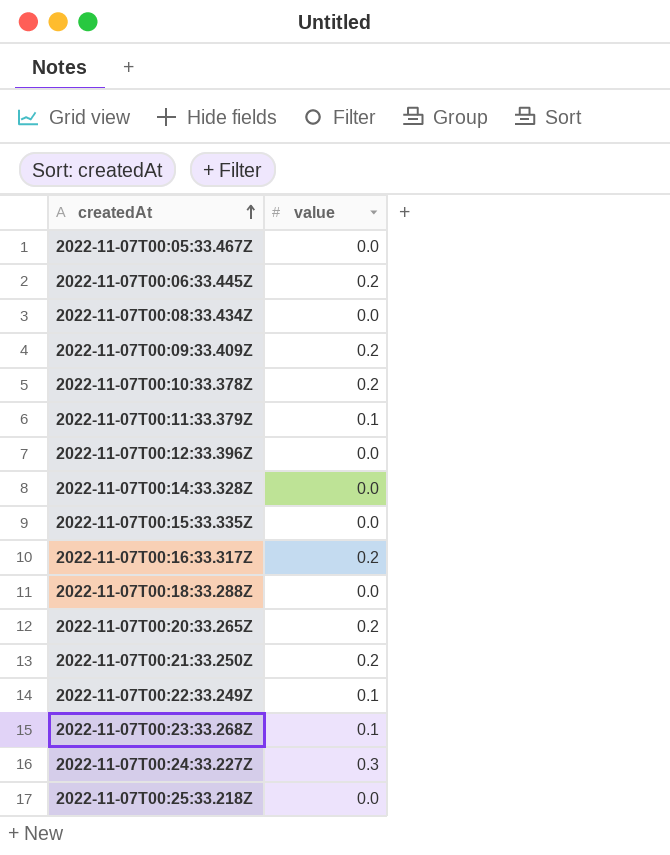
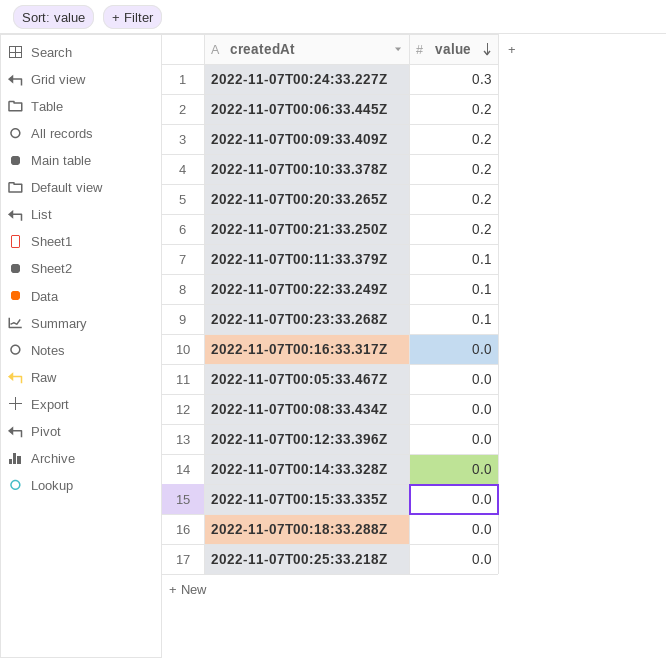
row order: createdAt ascending -> value descending
2022-11-07T00:16:33.317Z | value: 0.2 -> 0.0

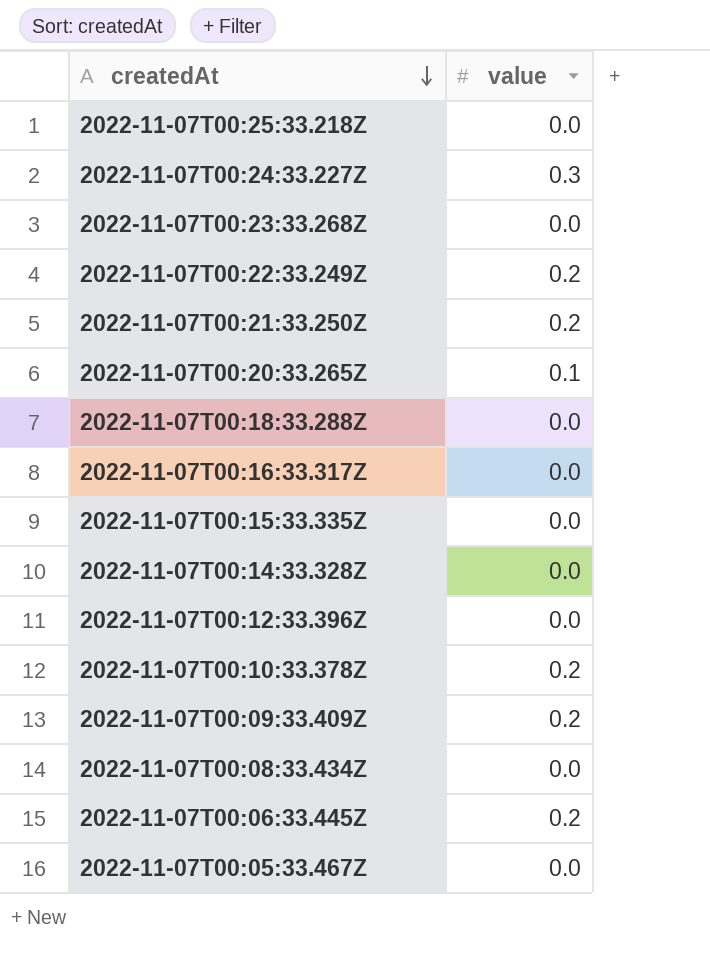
row order: value descending -> createdAt descending
row 2022-11-07T00:11:33.379Z: 0.1 -> none
2022-11-07T00:23:33.268Z | value: 0.1 -> 0.0
2022-11-07T00:22:33.249Z | value: 0.1 -> 0.2
2022-11-07T00:20:33.265Z | value: 0.2 -> 0.1

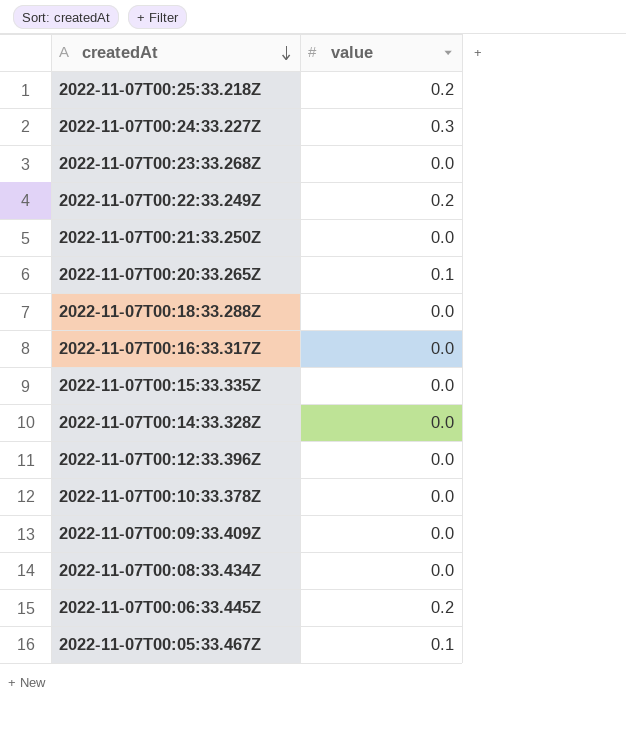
2022-11-07T00:25:33.218Z | value: 0.0 -> 0.2
2022-11-07T00:21:33.250Z | value: 0.2 -> 0.0
2022-11-07T00:10:33.378Z | value: 0.2 -> 0.0
2022-11-07T00:09:33.409Z | value: 0.2 -> 0.0
2022-11-07T00:05:33.467Z | value: 0.0 -> 0.1

